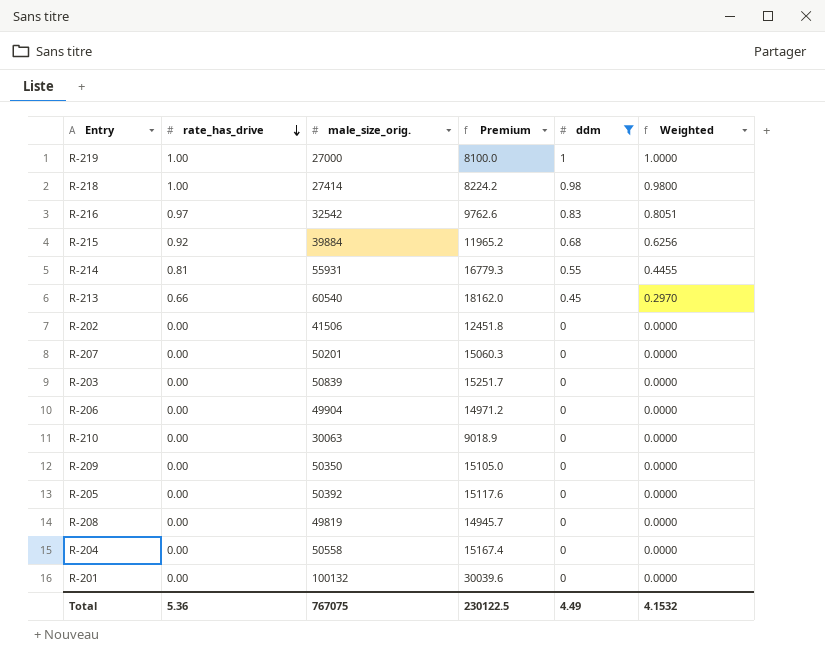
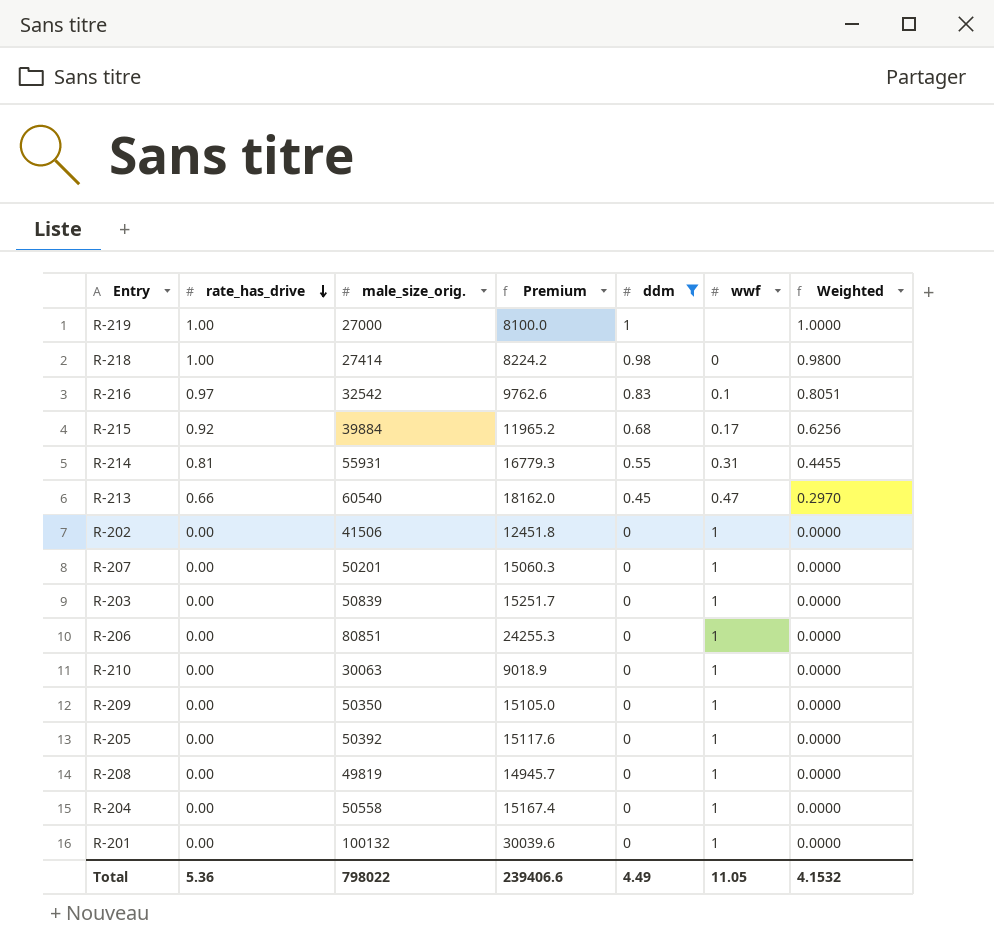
column wwf | position: none -> 6
R-206 | male_size_orig.: 49904 -> 80851
R-206 | Premium: 14971.2 -> 24255.3
Total | male_size_orig.: 767075 -> 798022
Total | Premium: 230122.5 -> 239406.6

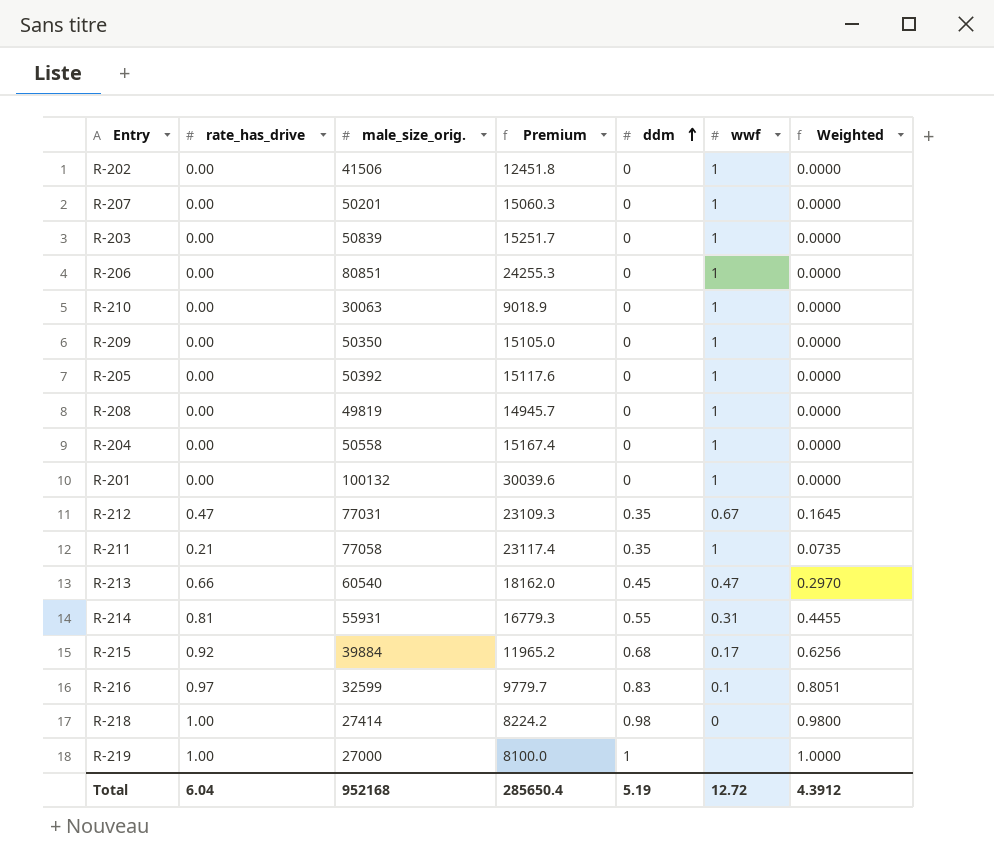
filter: ddm != 0.35 -> none
row order: rate_has_drive descending -> ddm ascending
R-216 | male_size_orig.: 32542 -> 32599
R-216 | Premium: 9762.6 -> 9779.7
Total | rate_has_drive: 5.36 -> 6.04
Total | male_size_orig.: 798022 -> 952168
Total | Premium: 239406.6 -> 285650.4
Total | ddm: 4.49 -> 5.19
Total | wwf: 11.05 -> 12.72
Total | Weighted: 4.1532 -> 4.3912

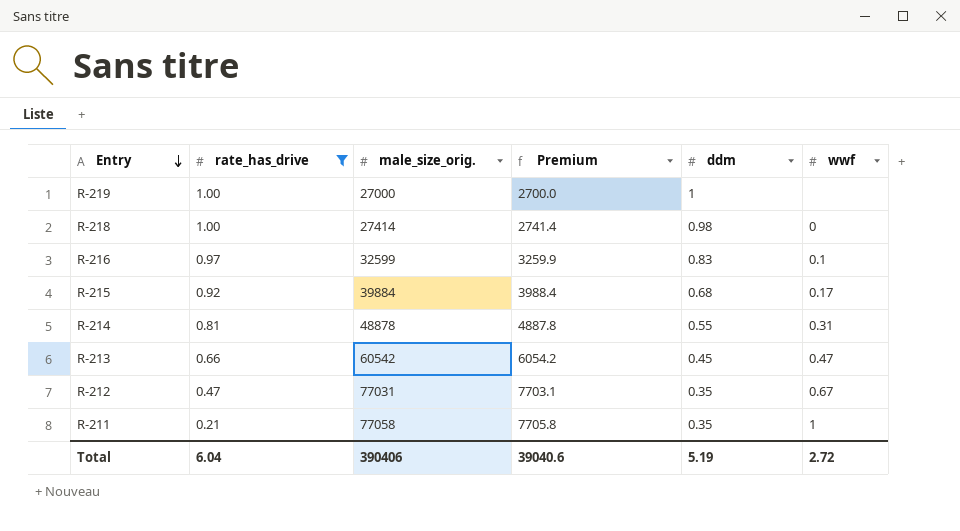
filter: none -> rate_has_drive != 0.00
row order: ddm ascending -> Entry descending
column Weighted | formula: [rate_has_drive] * [ddm] -> none
column Premium | formula: [male_size_orig.] * 0.3 -> [male_size_orig.] * 0.1
R-214 | male_size_orig.: 55931 -> 48878
R-213 | male_size_orig.: 60540 -> 60542
Total | male_size_orig.: 952168 -> 390406
Total | Premium: 285650.4 -> 39040.6
Total | wwf: 12.72 -> 2.72

